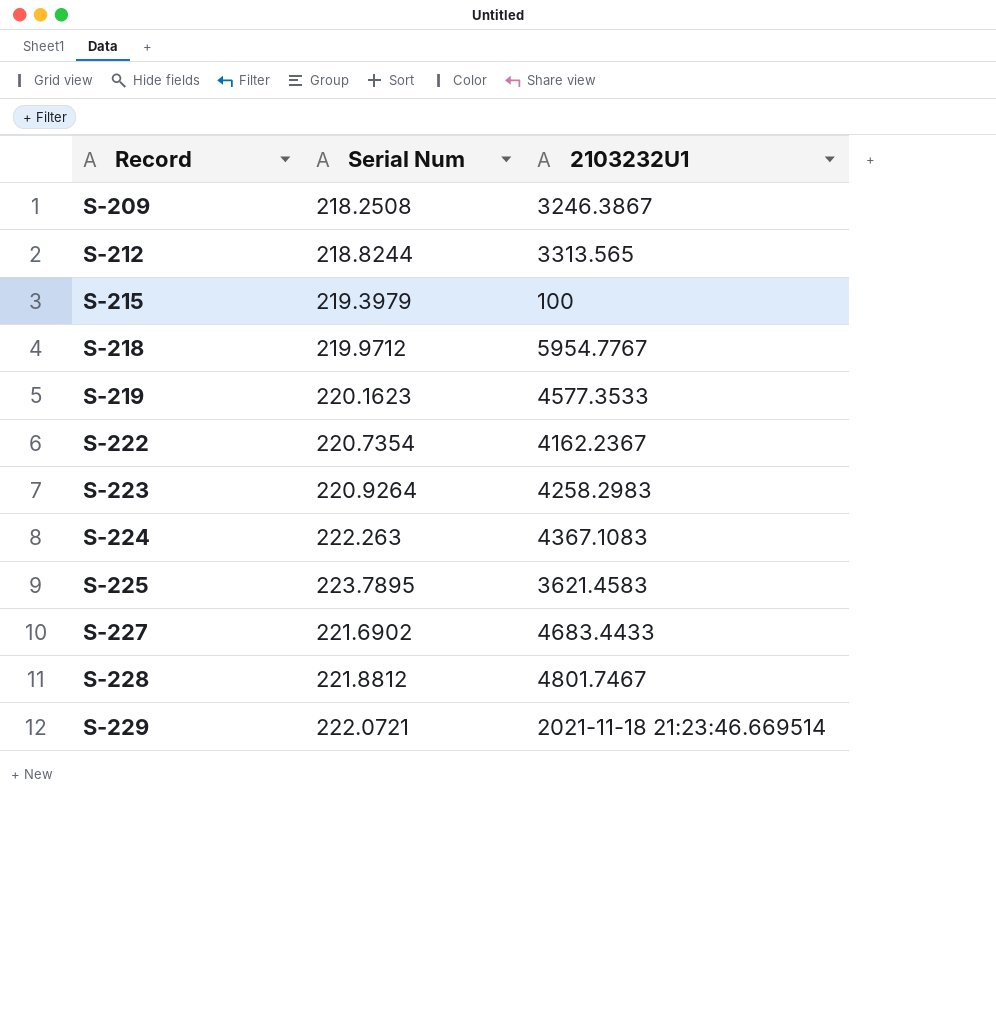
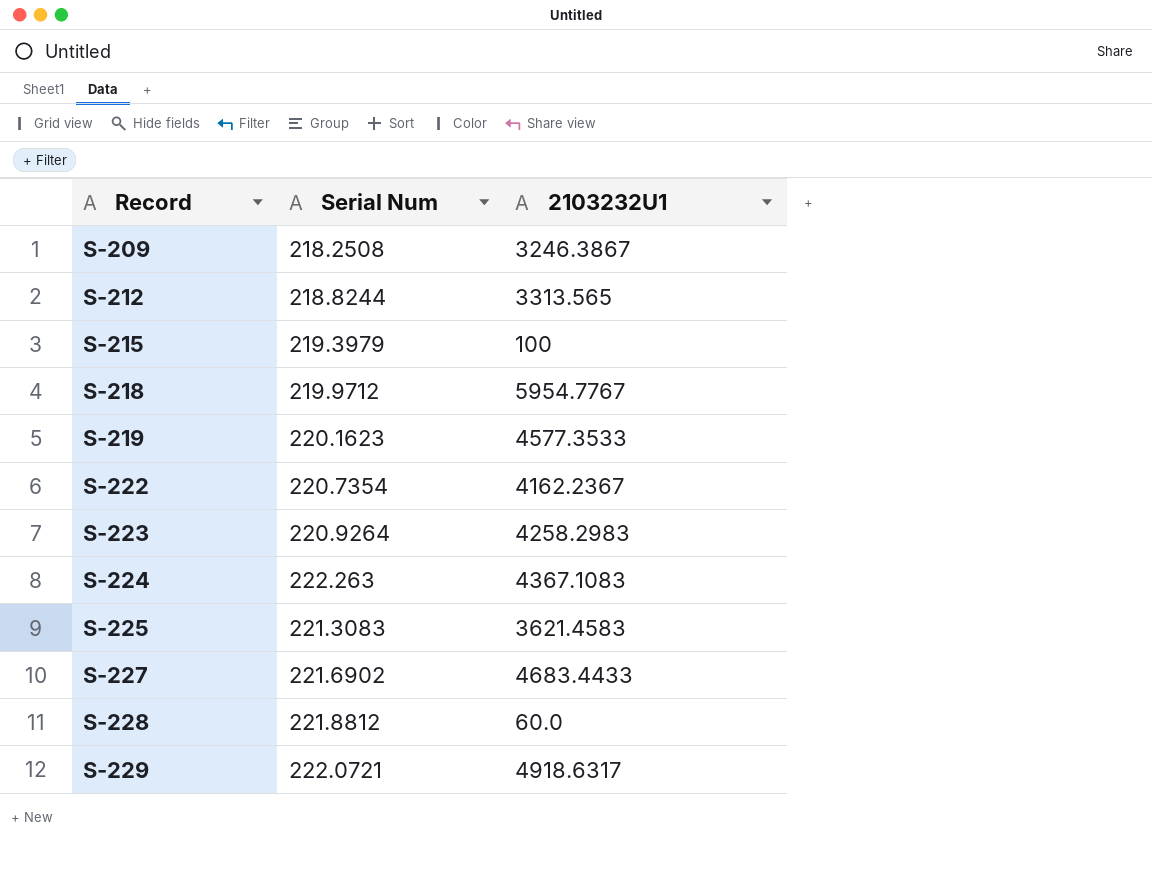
S-225 | Serial Num: 223.7895 -> 221.3083
S-228 | 2103232U1: 4801.7467 -> 60.0
S-229 | 2103232U1: 2021-11-18 21:23:46.669514 -> 4918.6317

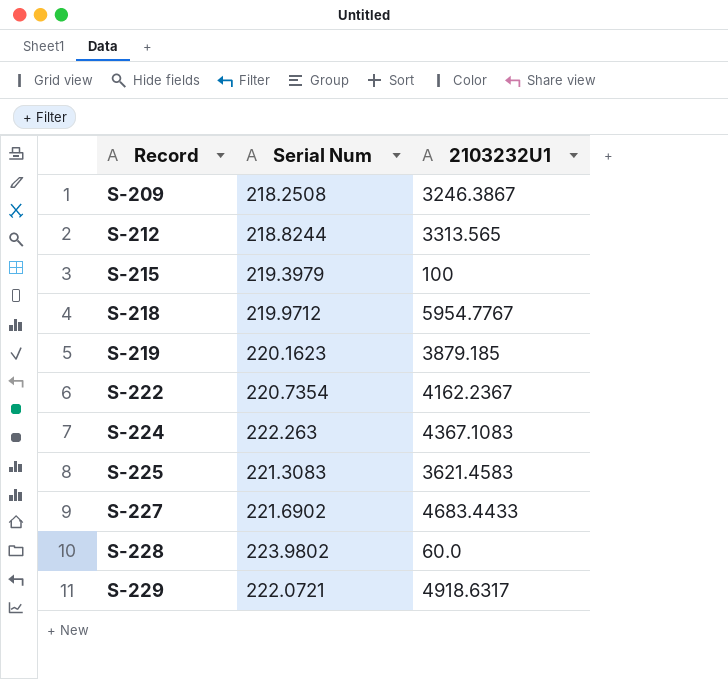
row S-223: 220.9264 | 4258.2983 -> none
S-219 | 2103232U1: 4577.3533 -> 3879.185
S-228 | Serial Num: 221.8812 -> 223.9802

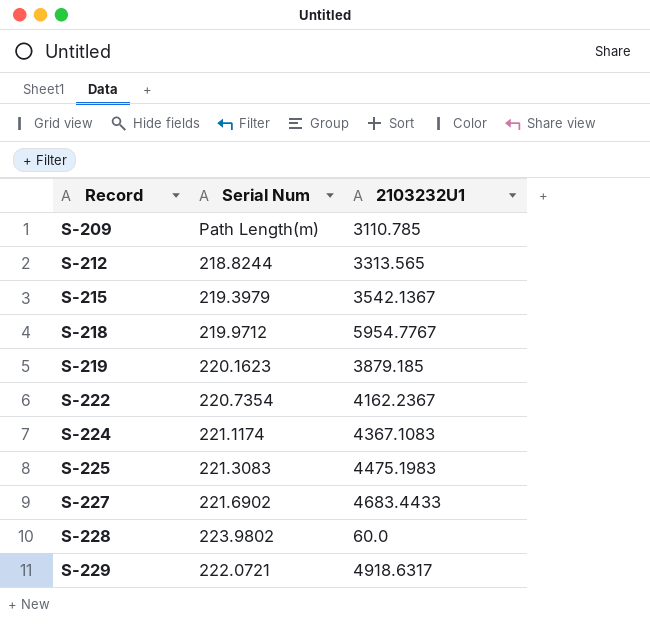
S-209 | Serial Num: 218.2508 -> Path Length(m)
S-209 | 2103232U1: 3246.3867 -> 3110.785
S-215 | 2103232U1: 100 -> 3542.1367
S-224 | Serial Num: 222.263 -> 221.1174
S-225 | 2103232U1: 3621.4583 -> 4475.1983

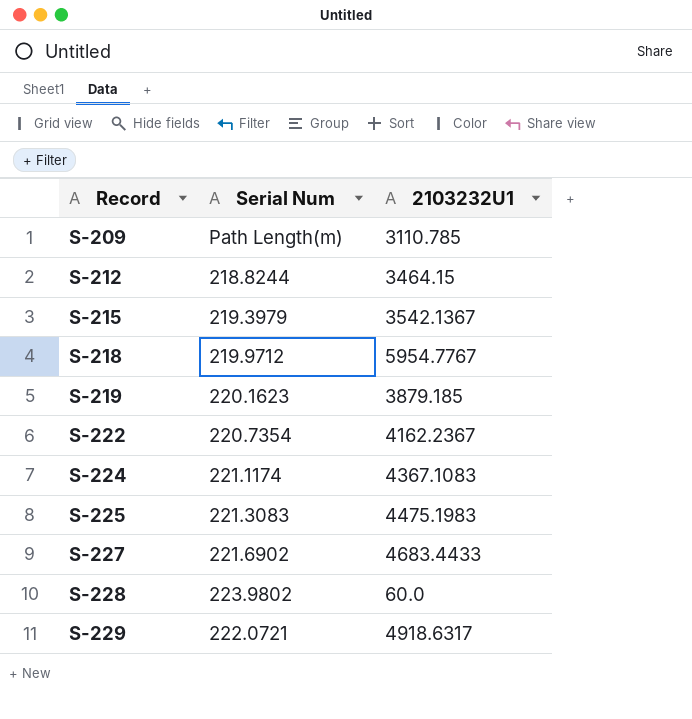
S-212 | 2103232U1: 3313.565 -> 3464.15

